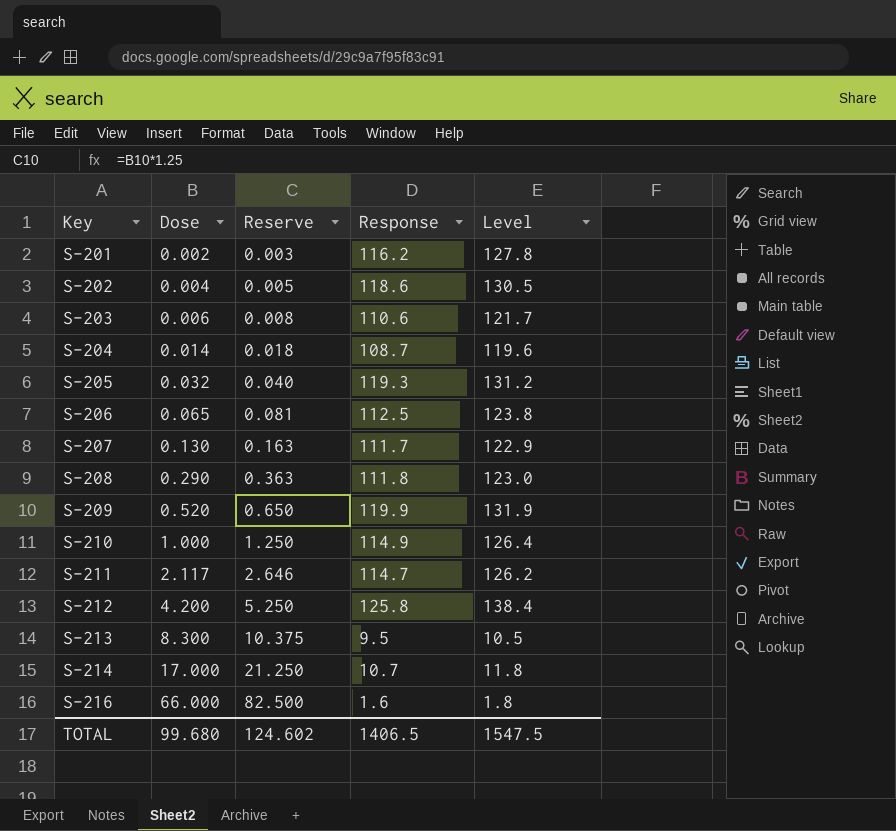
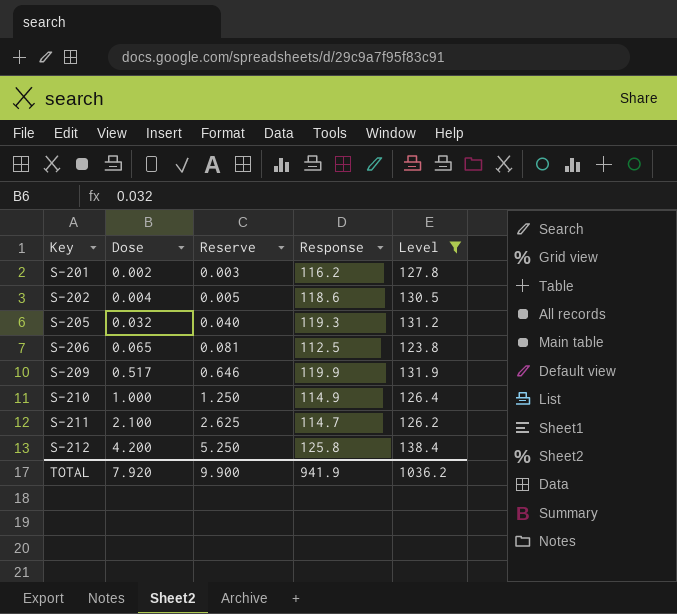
filter: none -> Level >= 123.8
S-209 | Dose: 0.520 -> 0.517
S-209 | Reserve: 0.650 -> 0.646
S-211 | Dose: 2.117 -> 2.100
S-211 | Reserve: 2.646 -> 2.625
TOTAL | Dose: 99.680 -> 7.920
TOTAL | Reserve: 124.602 -> 9.900
TOTAL | Response: 1406.5 -> 941.9
TOTAL | Level: 1547.5 -> 1036.2

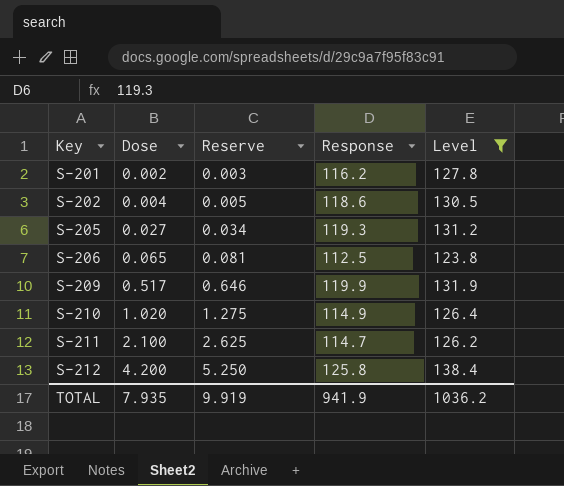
S-205 | Dose: 0.032 -> 0.027
S-205 | Reserve: 0.040 -> 0.034
S-210 | Dose: 1.000 -> 1.020
S-210 | Reserve: 1.250 -> 1.275
TOTAL | Dose: 7.920 -> 7.935
TOTAL | Reserve: 9.900 -> 9.919

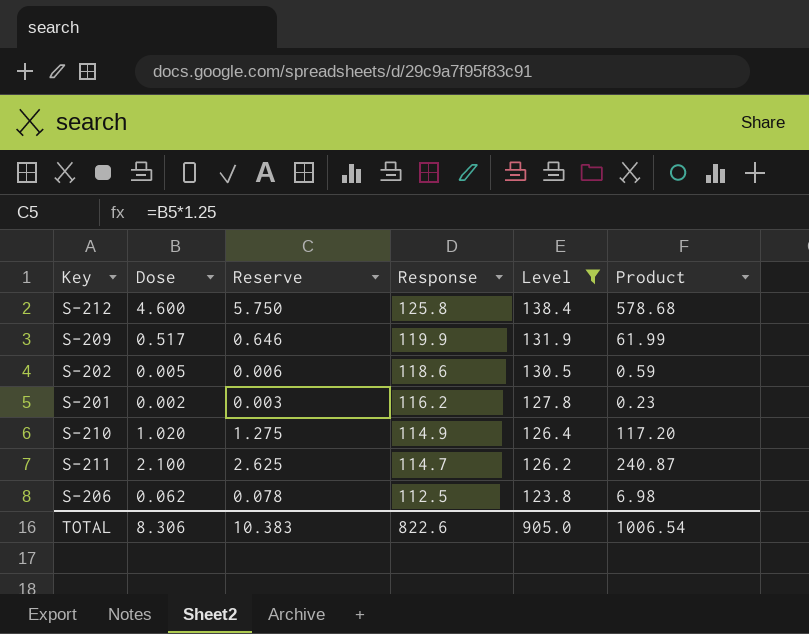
row order: Key ascending -> Response descending
column Product | formula: none -> [Dose] * [Response]
row S-205: 0.027 | 0.034 | 119.3 | 131.2 -> none
S-212 | Dose: 4.200 -> 4.600
S-212 | Reserve: 5.250 -> 5.750
S-202 | Dose: 0.004 -> 0.005
S-202 | Reserve: 0.005 -> 0.006
S-206 | Dose: 0.065 -> 0.062
S-206 | Reserve: 0.081 -> 0.078
TOTAL | Dose: 7.935 -> 8.306
TOTAL | Reserve: 9.919 -> 10.383
TOTAL | Response: 941.9 -> 822.6
TOTAL | Level: 1036.2 -> 905.0

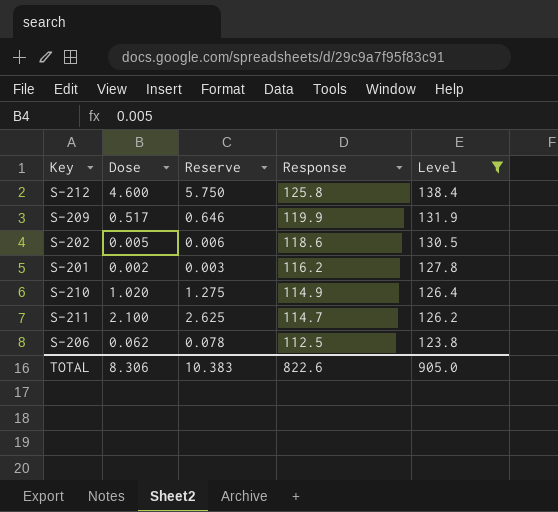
column Product | formula: [Dose] * [Response] -> none

